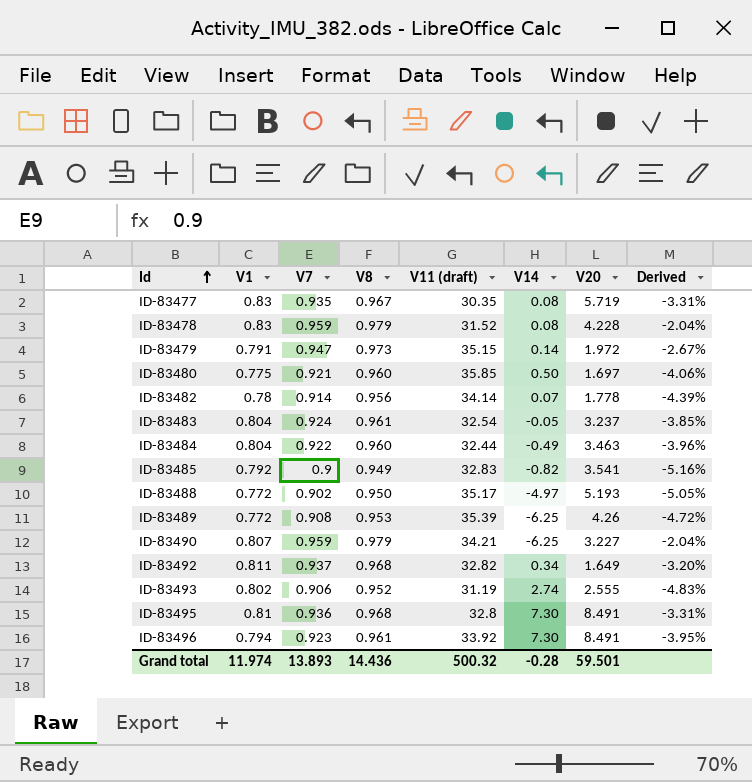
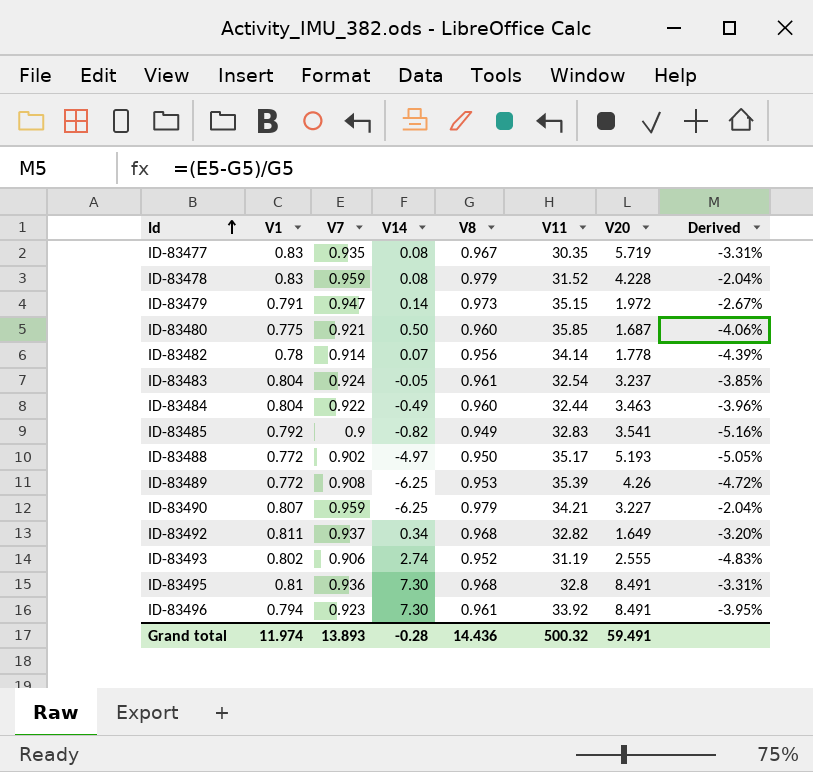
column V14 | position: 6 -> 4
column name: V11 (draft) -> V11
ID-83480 | V20: 1.697 -> 1.687
Grand total | V20: 59.501 -> 59.491

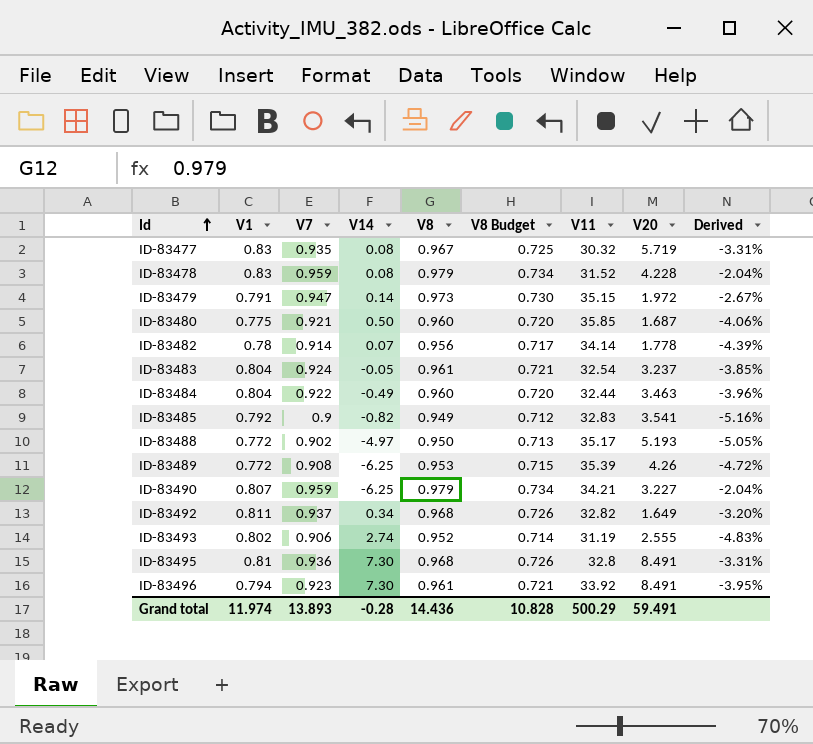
column V8 Budget | formula: none -> [V8] * 0.75
ID-83477 | V11: 30.35 -> 30.32
Grand total | V11: 500.32 -> 500.29

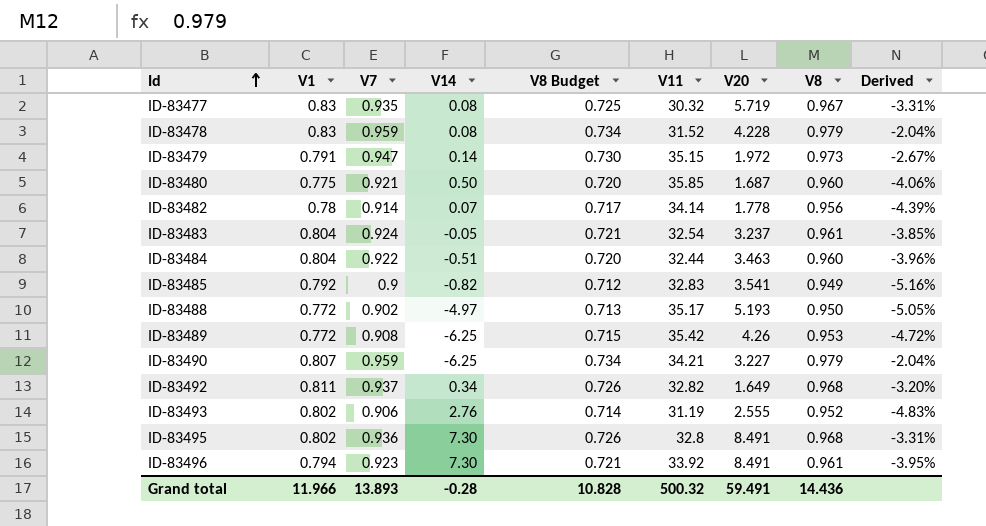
column V8 | position: 5 -> 8
ID-83484 | V14: -0.49 -> -0.51
ID-83489 | V11: 35.39 -> 35.42
ID-83493 | V14: 2.74 -> 2.76
ID-83495 | V1: 0.81 -> 0.802
Grand total | V1: 11.974 -> 11.966
Grand total | V11: 500.29 -> 500.32

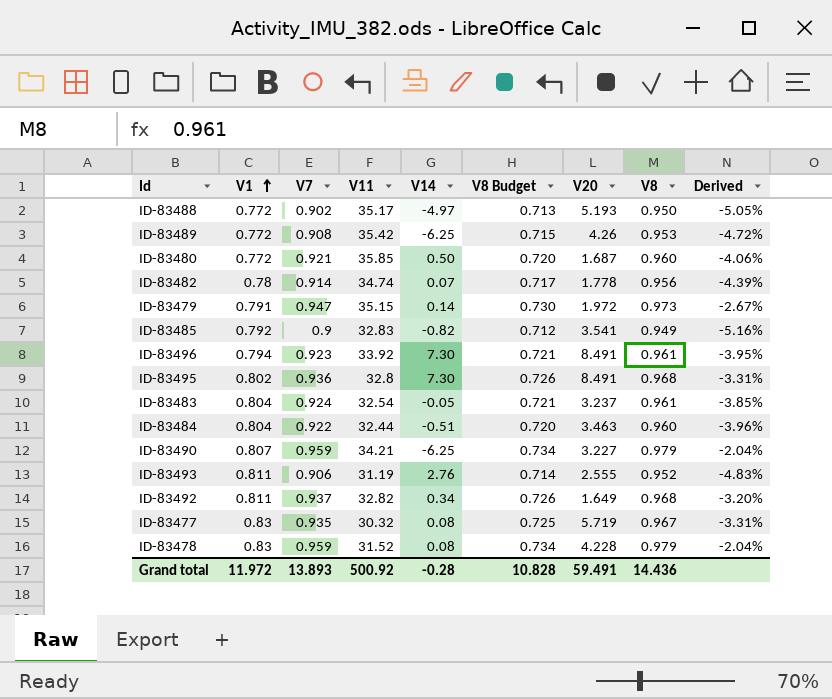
row order: Id ascending -> V1 ascending
column V11 | position: 6 -> 4
ID-83480 | V1: 0.775 -> 0.772
ID-83482 | V11: 34.14 -> 34.74
ID-83493 | V1: 0.802 -> 0.811
Grand total | V1: 11.966 -> 11.972
Grand total | V11: 500.32 -> 500.92

